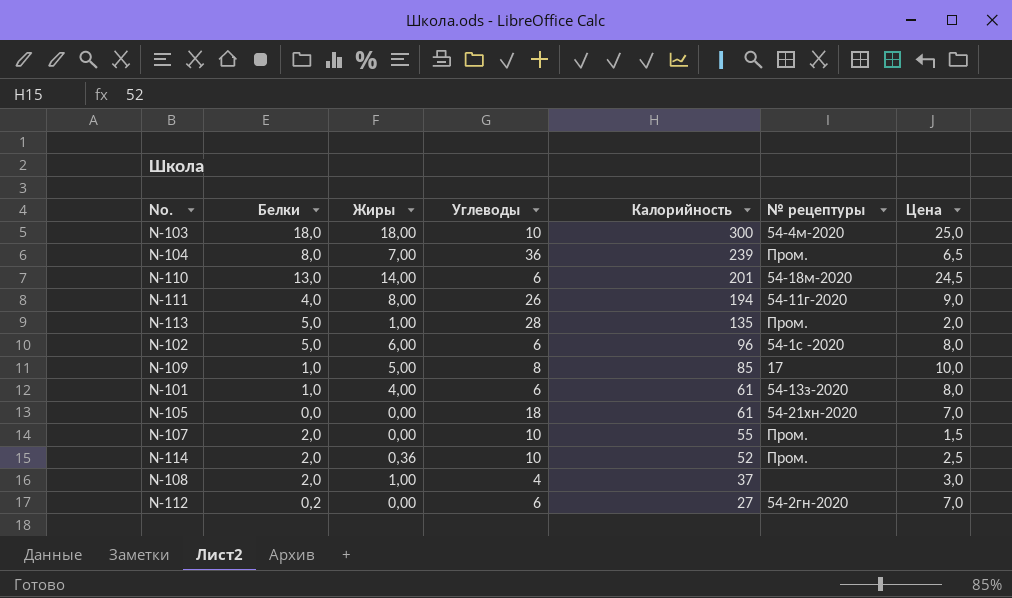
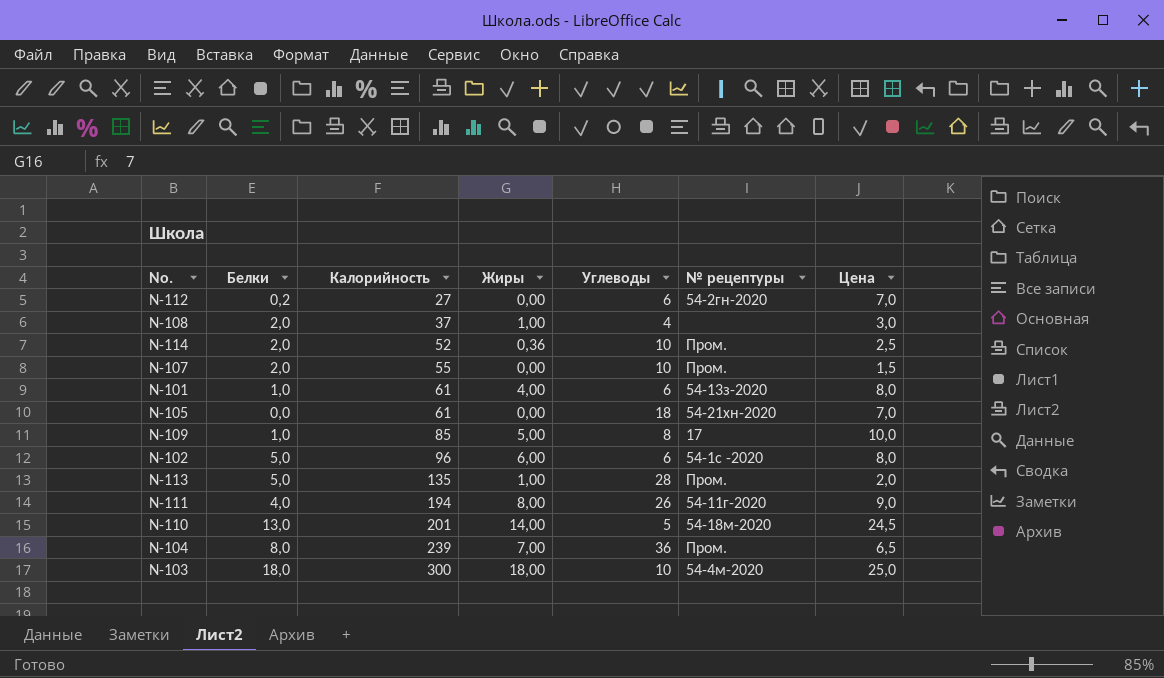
row order: Калорийность descending -> Калорийность ascending
column Калорийность | position: 5 -> 3
N-110 | Углеводы: 6 -> 5

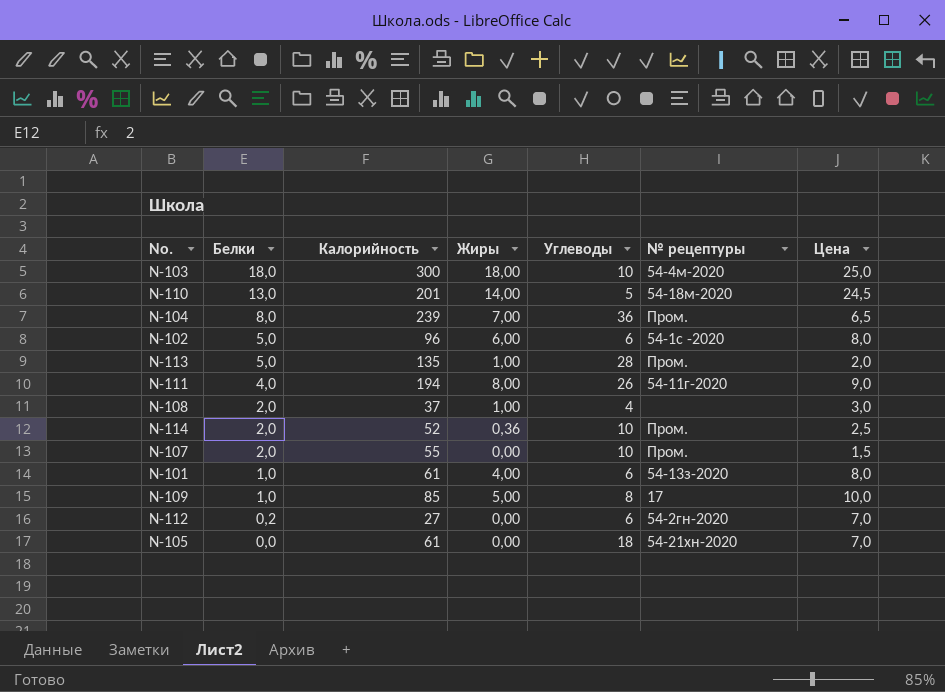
row order: Калорийность ascending -> Белки descending

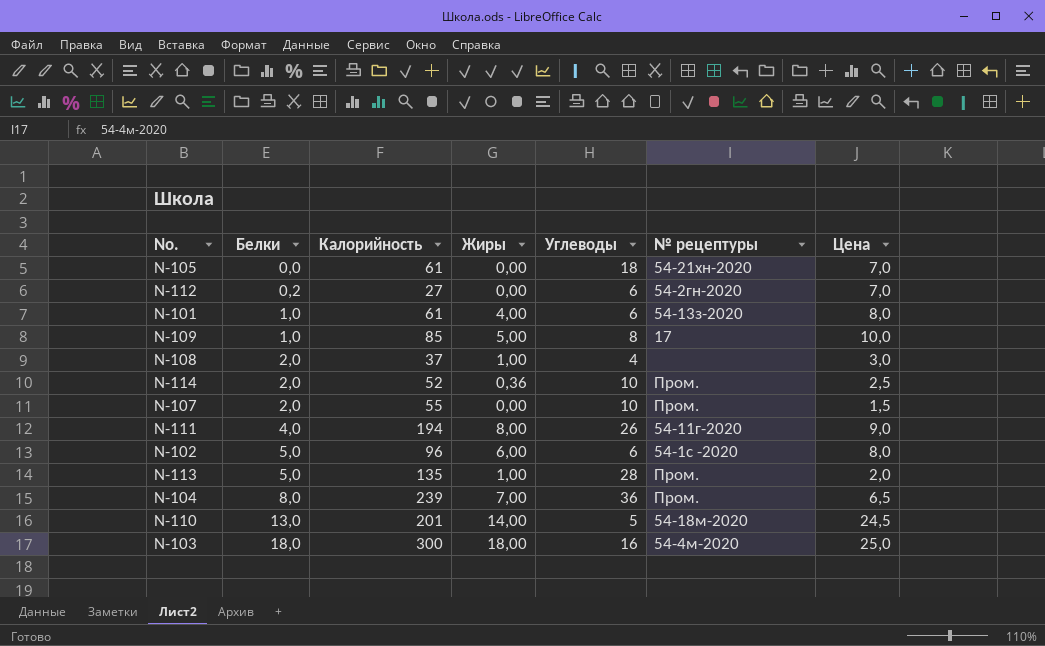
row order: Белки descending -> Белки ascending
N-103 | Углеводы: 10 -> 16

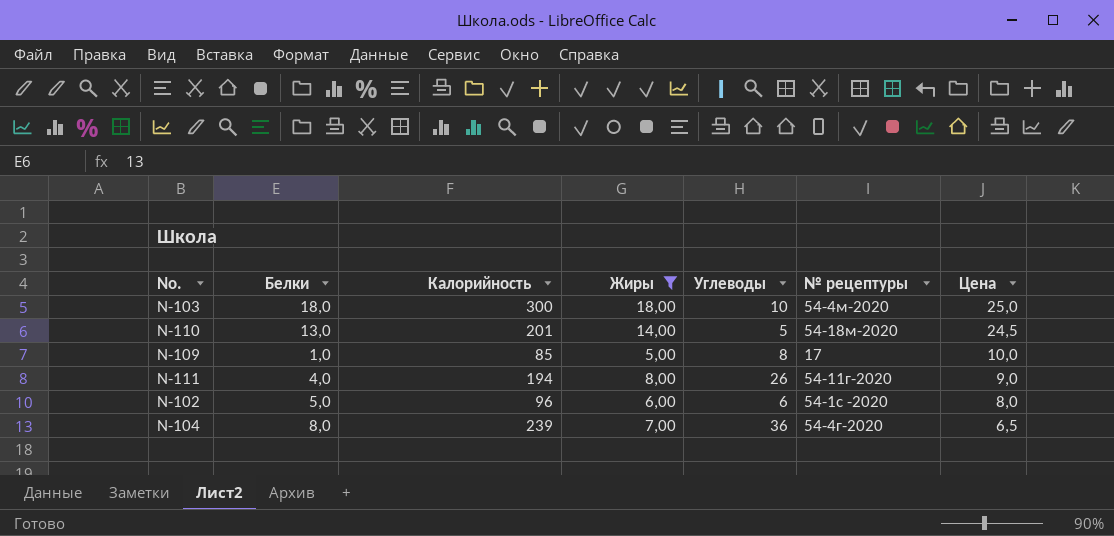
filter: none -> Жиры >= 5,00
row order: Белки ascending -> Цена descending
N-103 | Углеводы: 16 -> 10
N-104 | № рецептуры: Пром. -> 54-4г-2020

